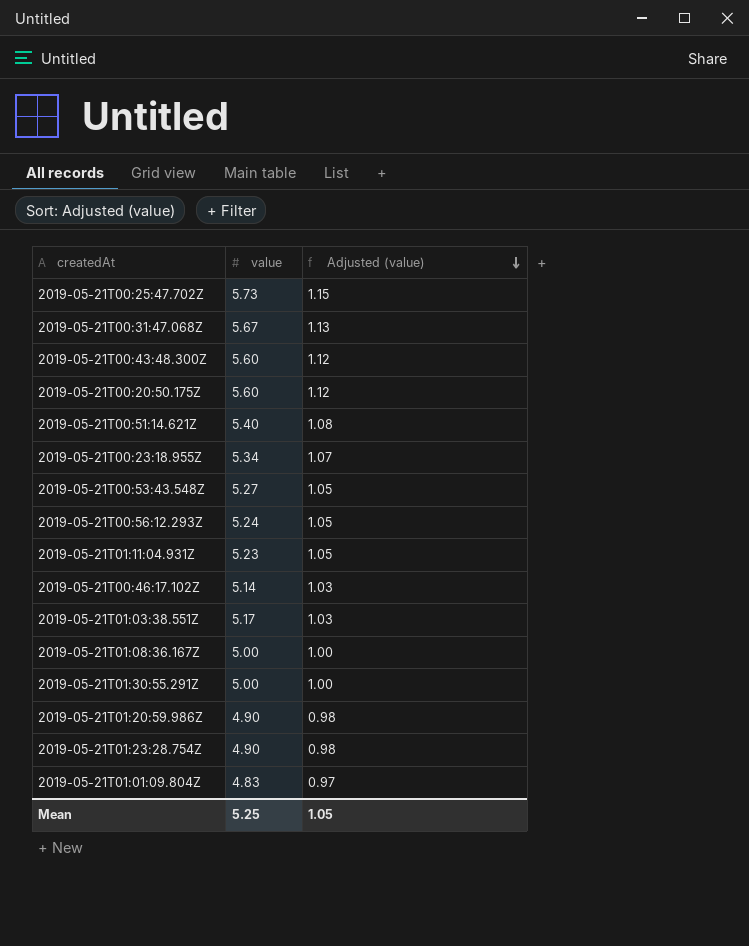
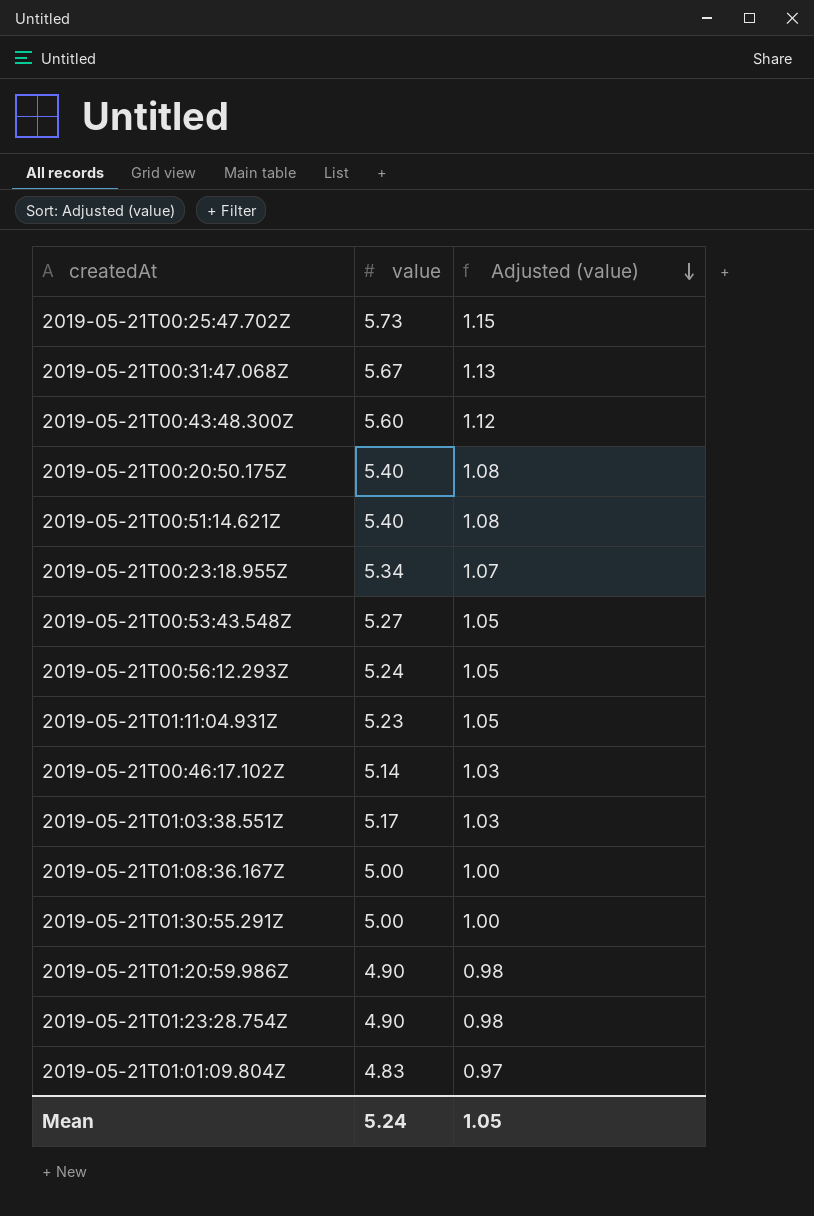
2019-05-21T00:20:50.175Z | value: 5.60 -> 5.40
2019-05-21T00:20:50.175Z | Adjusted (value): 1.12 -> 1.08
Mean | value: 5.25 -> 5.24

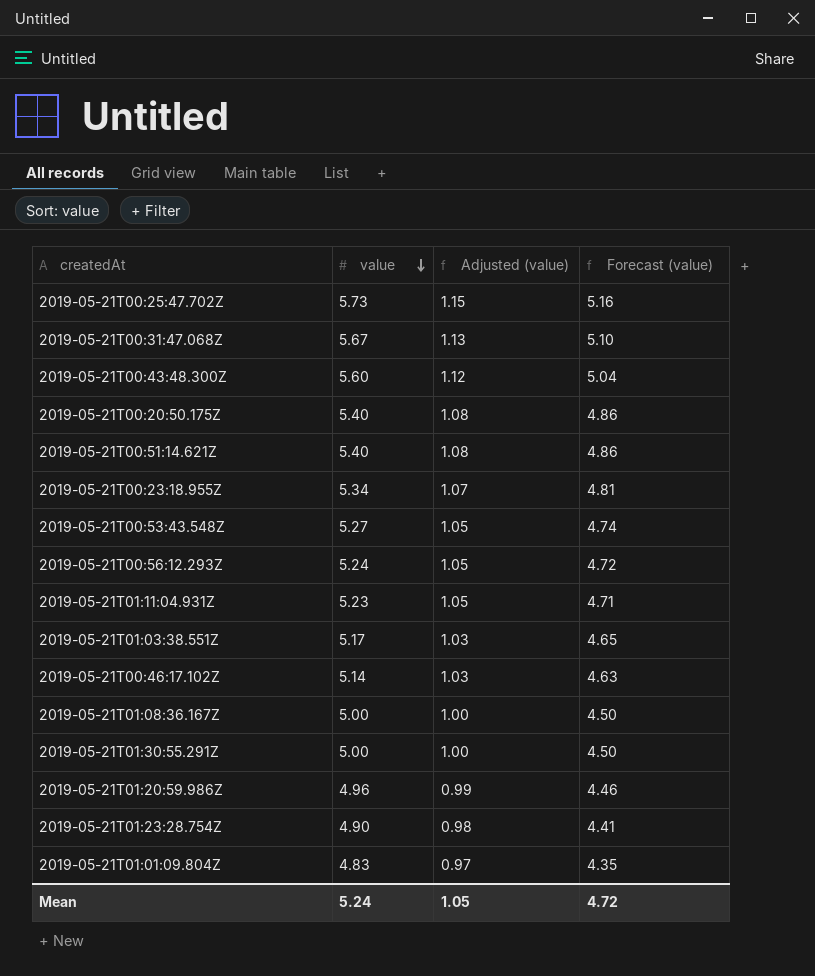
row order: Adjusted (value) descending -> value descending
column Forecast (value) | formula: none -> [value] * 0.9
2019-05-21T01:20:59.986Z | value: 4.90 -> 4.96
2019-05-21T01:20:59.986Z | Adjusted (value): 0.98 -> 0.99

